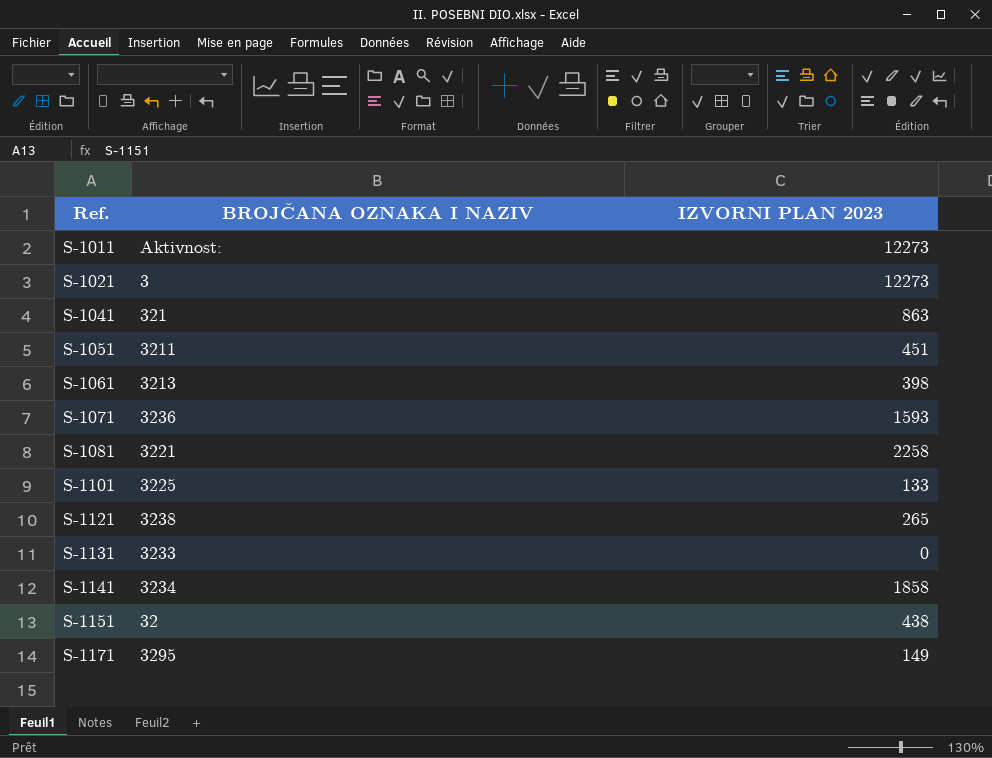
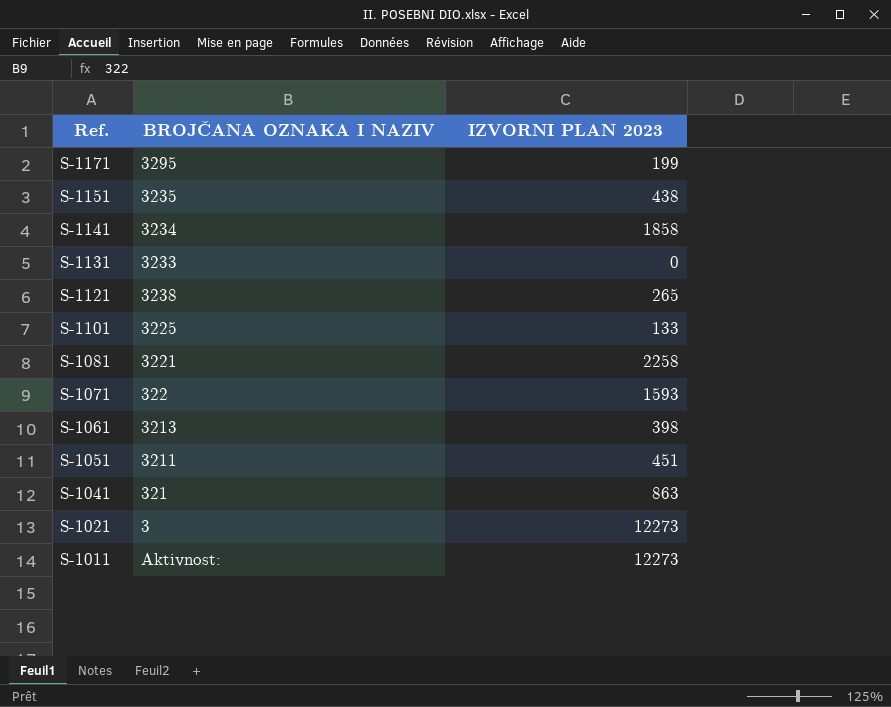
row order: Ref. ascending -> Ref. descending
S-1171 | IZVORNI PLAN 2023: 149 -> 199
S-1151 | BROJČANA OZNAKA I NAZIV: 32 -> 3235
S-1071 | BROJČANA OZNAKA I NAZIV: 3236 -> 322

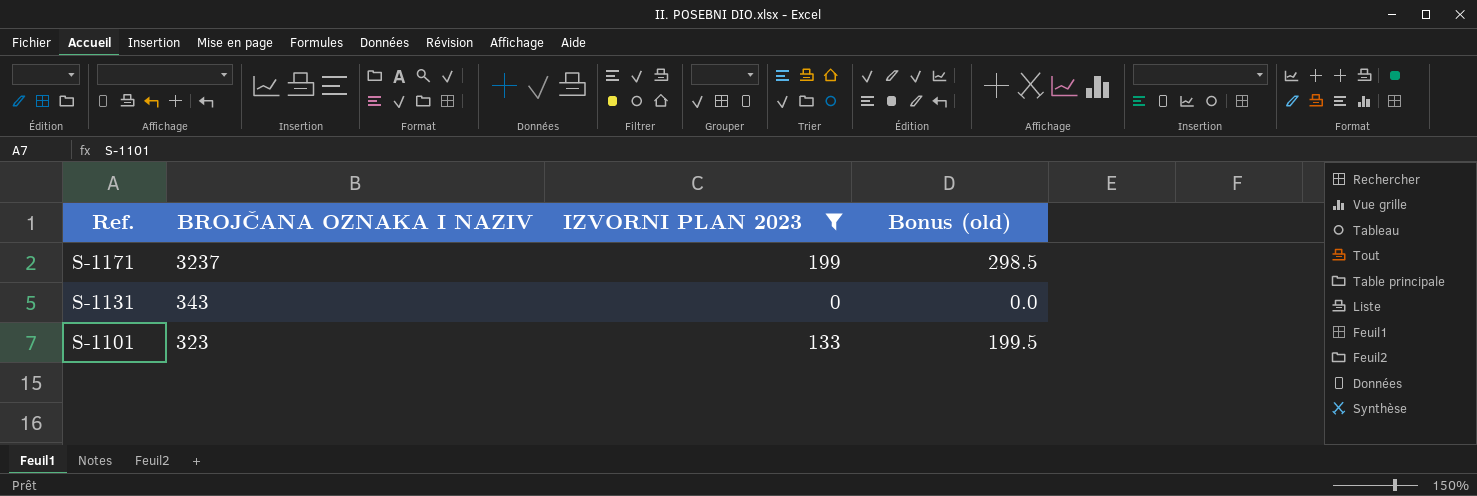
filter: none -> IZVORNI PLAN 2023 <= 199
column Bonus (old) | formula: none -> [IZVORNI PLAN 2023] * 1.5
S-1171 | BROJČANA OZNAKA I NAZIV: 3295 -> 3237
S-1131 | BROJČANA OZNAKA I NAZIV: 3233 -> 343
S-1101 | BROJČANA OZNAKA I NAZIV: 3225 -> 323

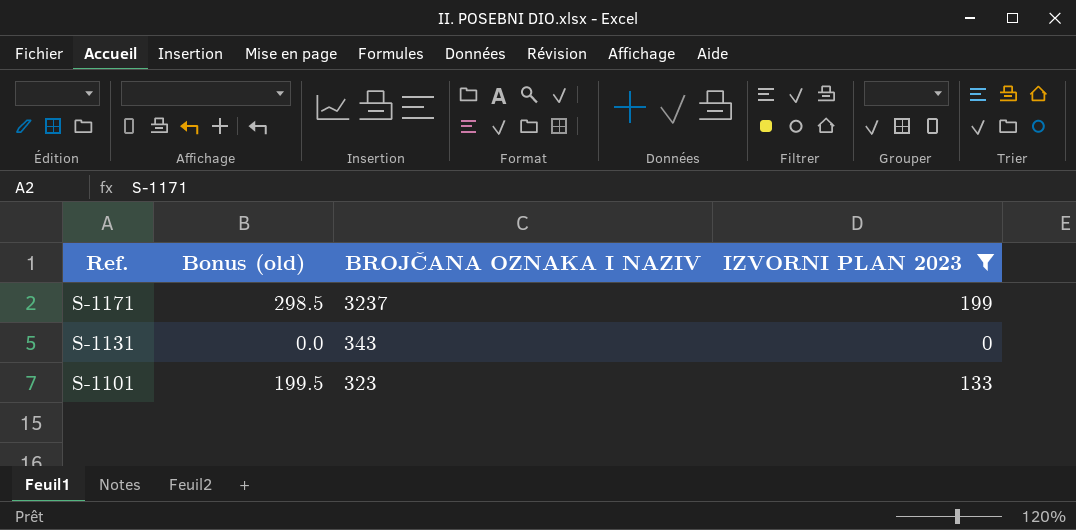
column Bonus (old) | position: 4 -> 2

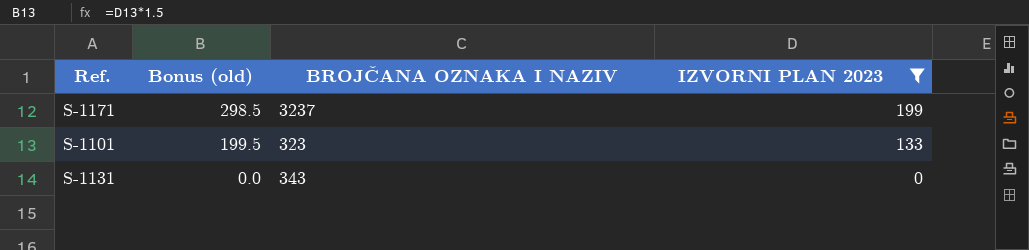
row order: Ref. descending -> Bonus (old) descending

